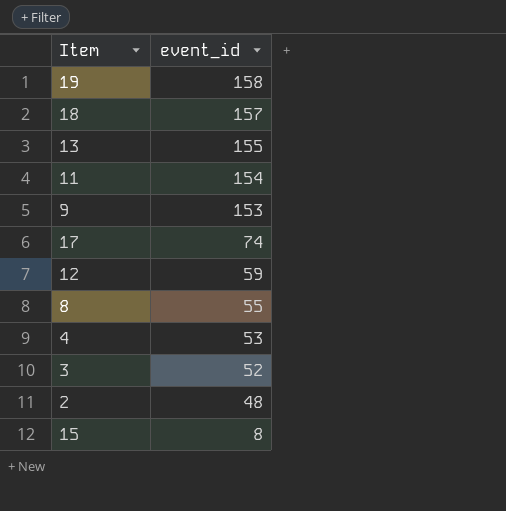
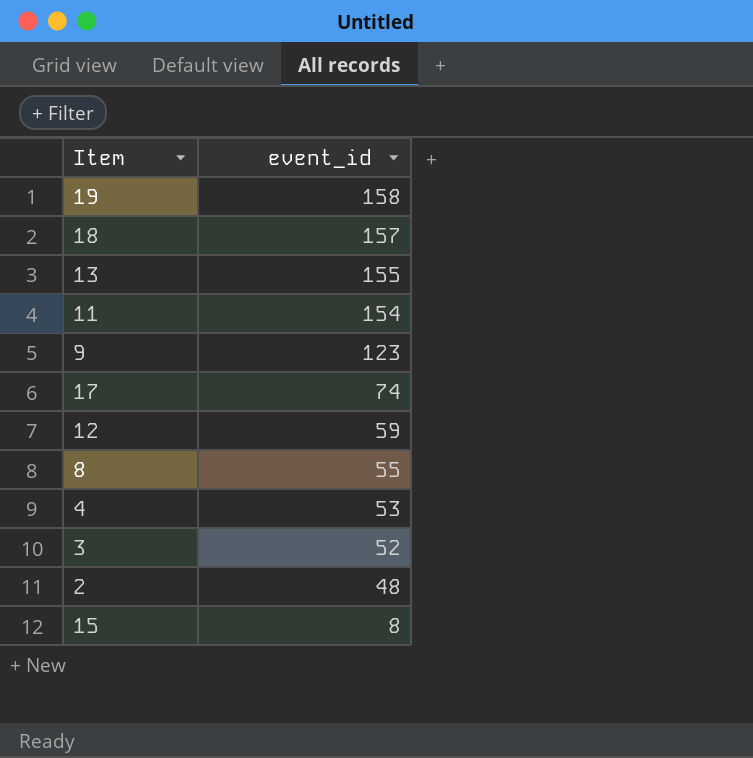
9 | event_id: 153 -> 123

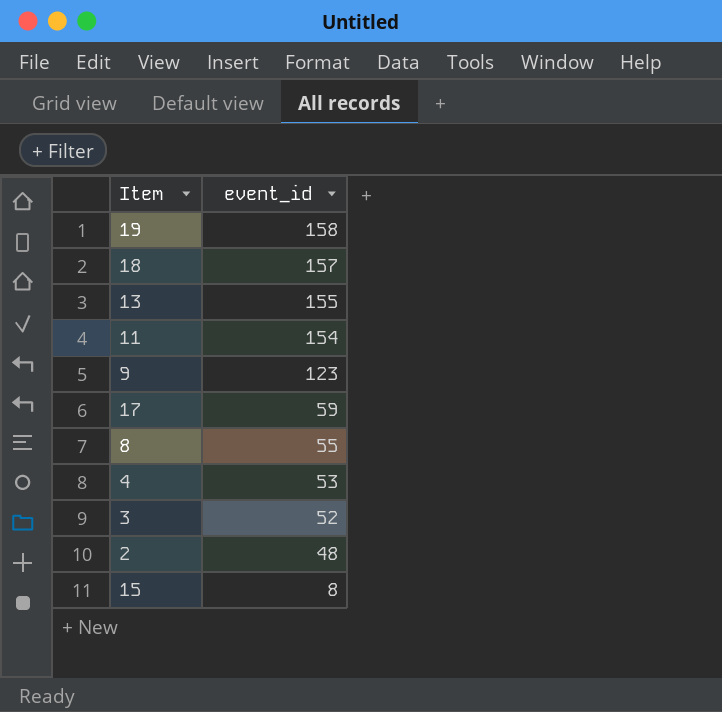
row 12: 59 -> none
17 | event_id: 74 -> 59

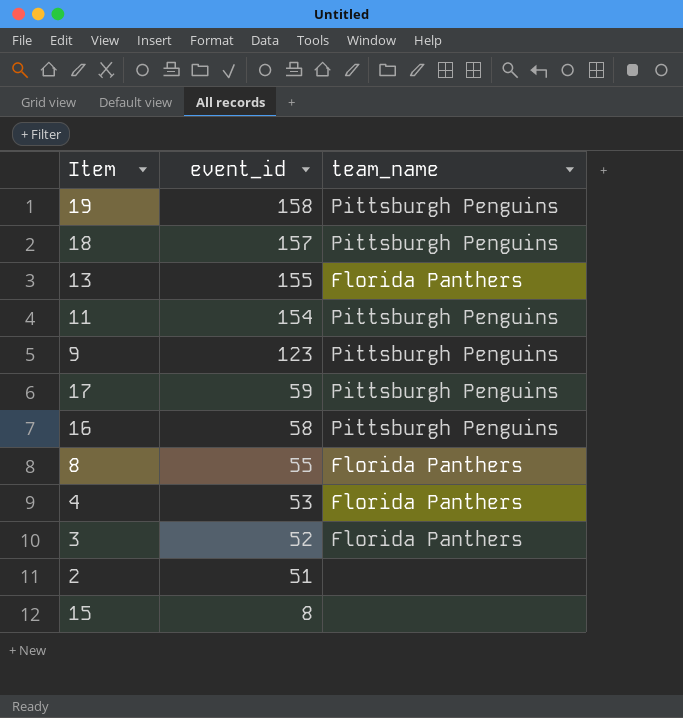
column team_name | position: none -> 3
row 16: none -> 58 | Pittsburgh Penguins
2 | event_id: 48 -> 51

